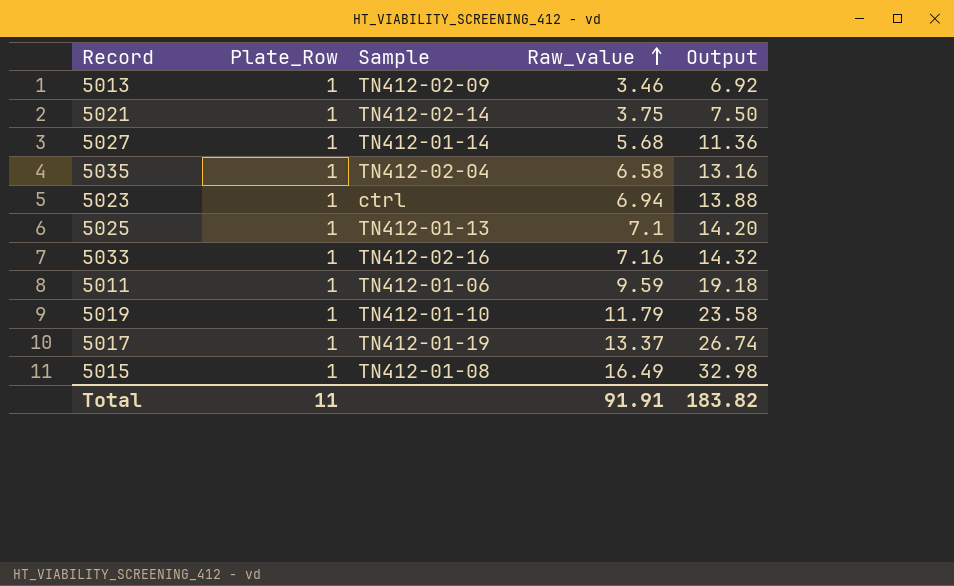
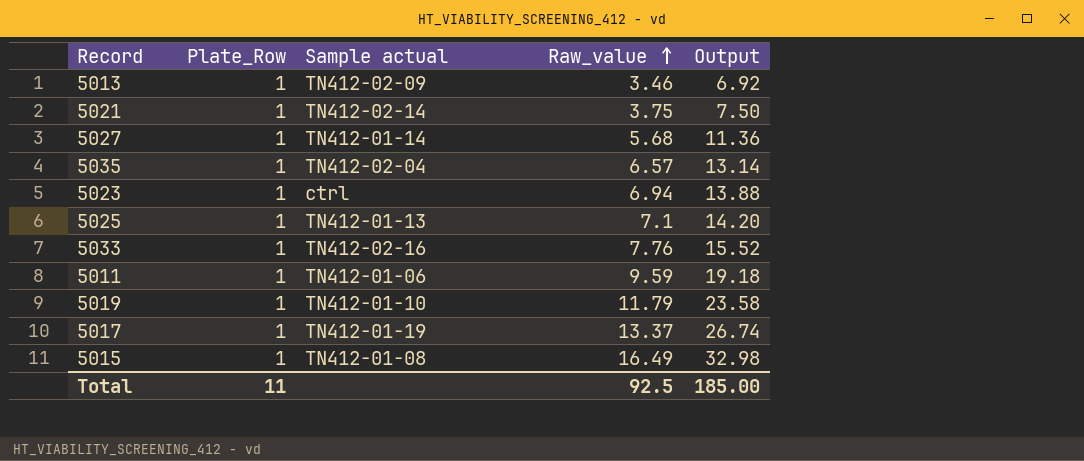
column name: Sample -> Sample actual
5035 | Raw_value: 6.58 -> 6.57
5035 | Output: 13.16 -> 13.14
5033 | Raw_value: 7.16 -> 7.76
5033 | Output: 14.32 -> 15.52
Total | Raw_value: 91.91 -> 92.5
Total | Output: 183.82 -> 185.00

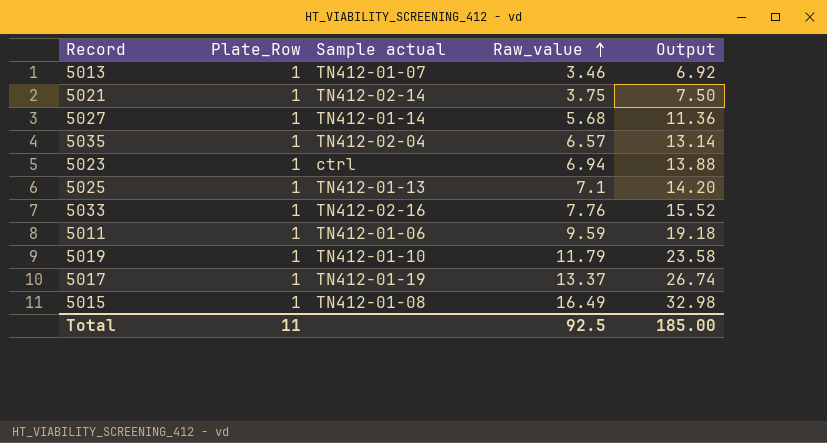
5013 | Sample actual: TN412-02-09 -> TN412-01-07

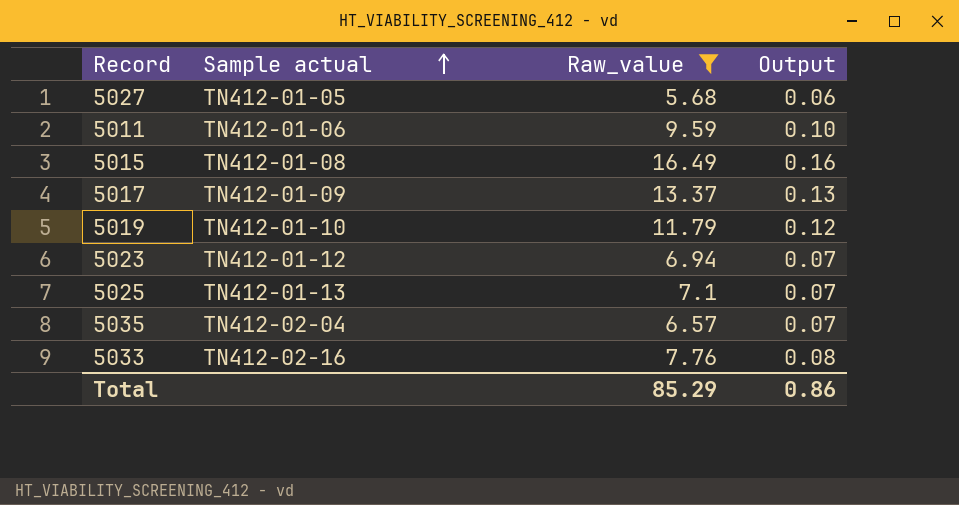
filter: none -> Raw_value >= 5.68
row order: Raw_value ascending -> Sample actual ascending
column Plate_Row | position: 2 -> none
column Output | formula: [Raw_value] * 2 -> [Raw_value] * 0.01
5027 | Sample actual: TN412-01-14 -> TN412-01-05
5017 | Sample actual: TN412-01-19 -> TN412-01-09
5023 | Sample actual: ctrl -> TN412-01-12
Total | Raw_value: 92.5 -> 85.29
Total | Output: 185.00 -> 0.86

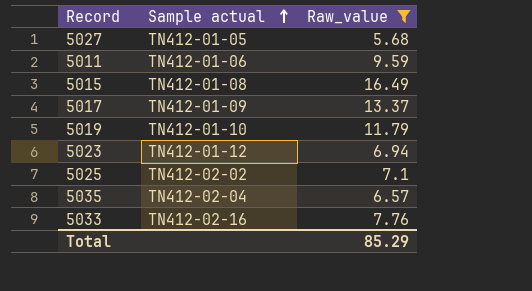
column Output | formula: [Raw_value] * 0.01 -> none
5025 | Sample actual: TN412-01-13 -> TN412-02-02

